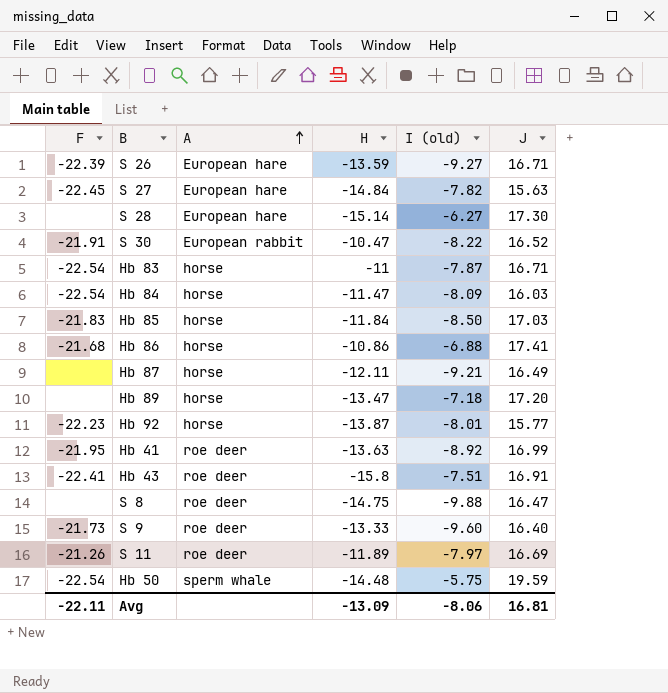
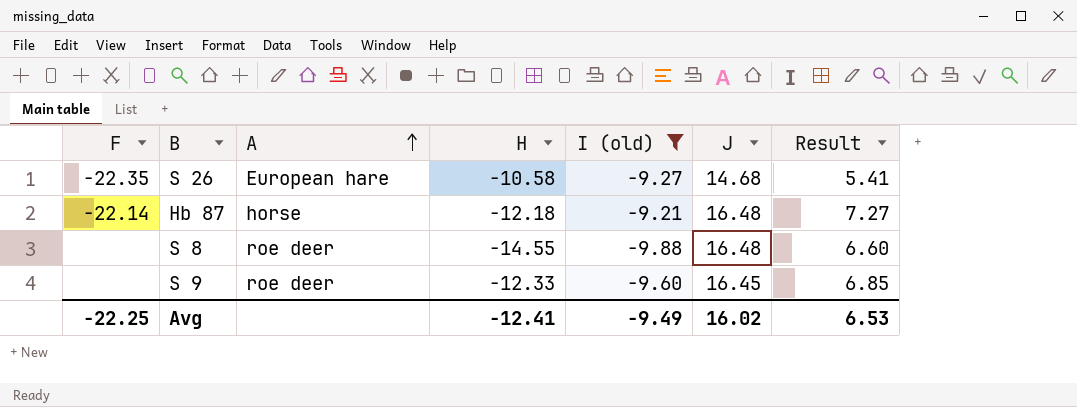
filter: none -> I (old) <= -9.21
column Result | formula: none -> [I (old)] + [J]
S 26 | F: -22.39 -> -22.35
S 26 | H: -13.59 -> -10.58
S 26 | J: 16.71 -> 14.68
Hb 87 | F: none -> -22.14
Hb 87 | H: -12.11 -> -12.18
Hb 87 | J: 16.49 -> 16.48
S 8 | H: -14.75 -> -14.55
S 8 | J: 16.47 -> 16.48
S 9 | F: -21.73 -> none
S 9 | H: -13.33 -> -12.33
S 9 | J: 16.40 -> 16.45
Avg | F: -22.11 -> -22.25
Avg | H: -13.09 -> -12.41
Avg | I (old): -8.06 -> -9.49
Avg | J: 16.81 -> 16.02

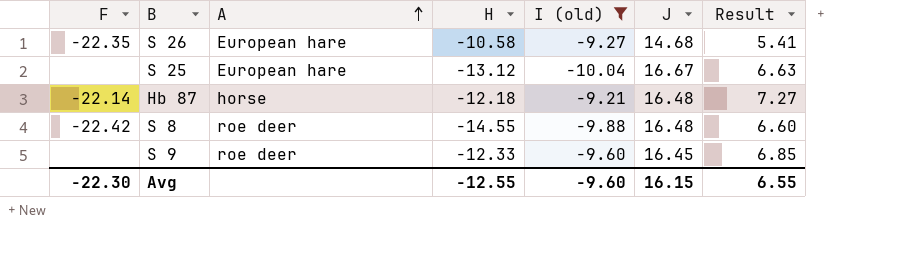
row S 25: none -> none | European hare | -13.12 | -10.04 | 16.67 | 6.63
S 8 | F: none -> -22.42
Avg | F: -22.25 -> -22.30
Avg | H: -12.41 -> -12.55
Avg | I (old): -9.49 -> -9.60
Avg | J: 16.02 -> 16.15
Avg | Result: 6.53 -> 6.55

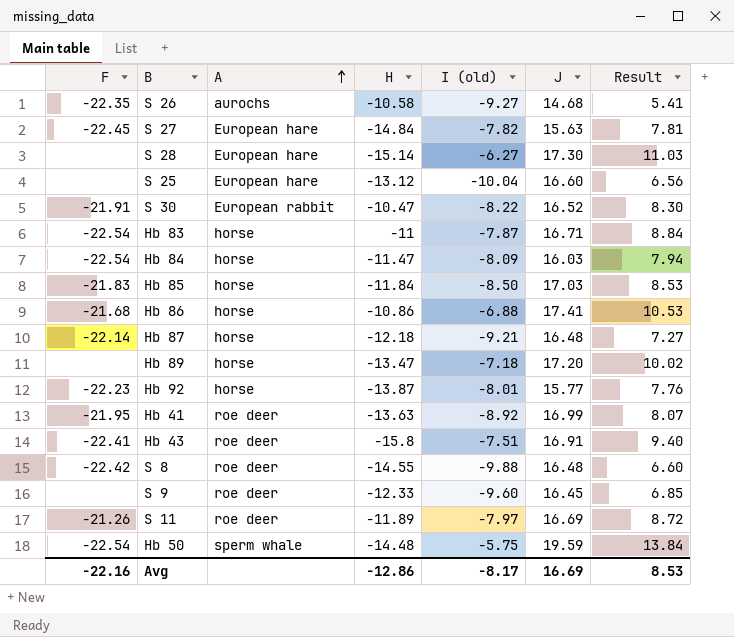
filter: I (old) <= -9.21 -> none
S 26 | A: European hare -> aurochs
S 25 | J: 16.67 -> 16.60
S 25 | Result: 6.63 -> 6.56
Avg | F: -22.30 -> -22.16
Avg | H: -12.55 -> -12.86
Avg | I (old): -9.60 -> -8.17
Avg | J: 16.15 -> 16.69
Avg | Result: 6.55 -> 8.53

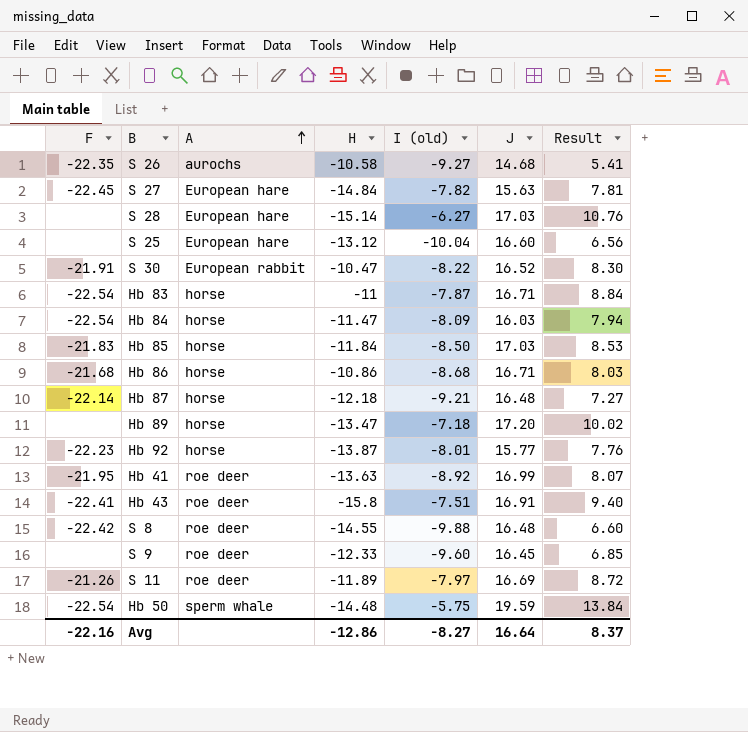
S 28 | J: 17.30 -> 17.03
S 28 | Result: 11.03 -> 10.76
Hb 86 | I (old): -6.88 -> -8.68
Hb 86 | J: 17.41 -> 16.71
Hb 86 | Result: 10.53 -> 8.03
Avg | I (old): -8.17 -> -8.27
Avg | J: 16.69 -> 16.64
Avg | Result: 8.53 -> 8.37

